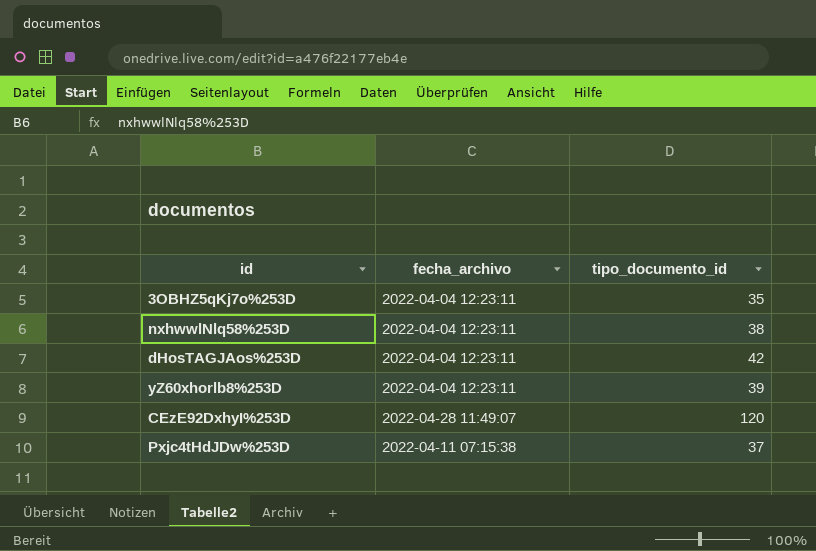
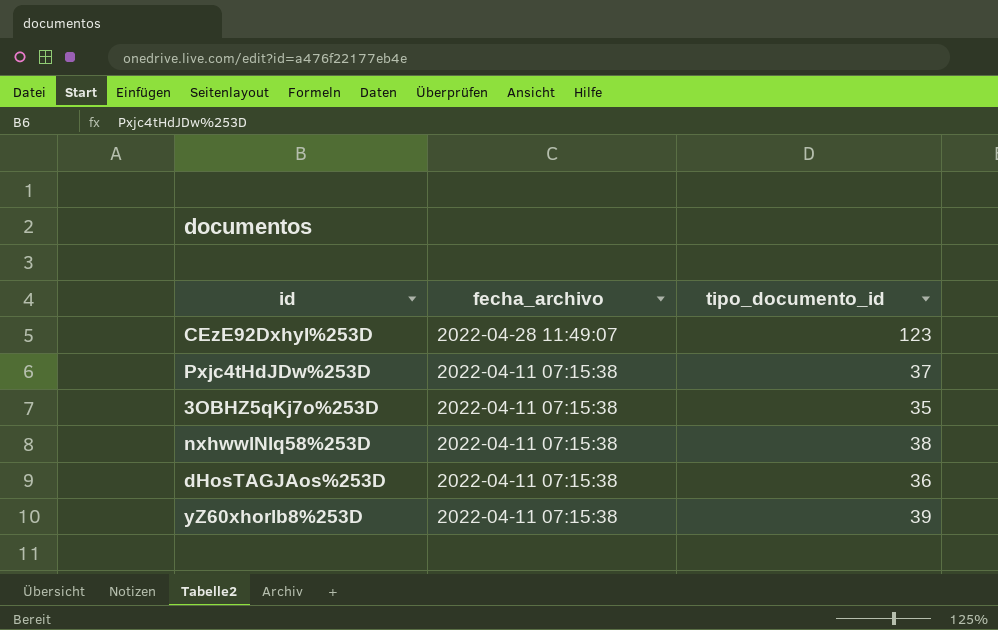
row order: none -> fecha_archivo descending
CEzE92DxhyI%253D | tipo_documento_id: 120 -> 123
3OBHZ5qKj7o%253D | fecha_archivo: 2022-04-04 12:23:11 -> 2022-04-11 07:15:38
nxhwwlNlq58%253D | fecha_archivo: 2022-04-04 12:23:11 -> 2022-04-11 07:15:38
dHosTAGJAos%253D | fecha_archivo: 2022-04-04 12:23:11 -> 2022-04-11 07:15:38
dHosTAGJAos%253D | tipo_documento_id: 42 -> 36
yZ60xhorlb8%253D | fecha_archivo: 2022-04-04 12:23:11 -> 2022-04-11 07:15:38

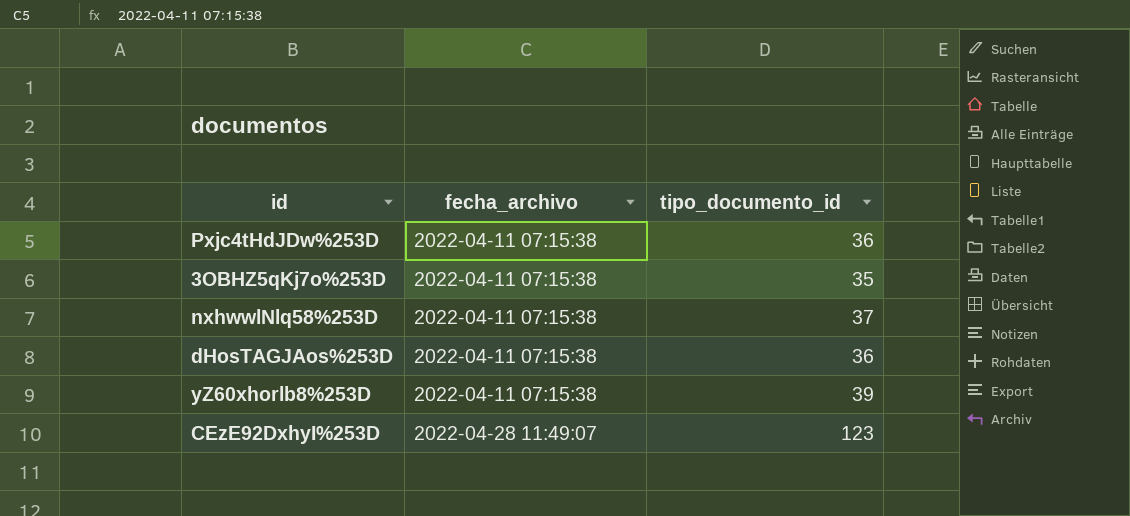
row order: fecha_archivo descending -> fecha_archivo ascending
Pxjc4tHdJDw%253D | tipo_documento_id: 37 -> 36
nxhwwlNlq58%253D | tipo_documento_id: 38 -> 37

